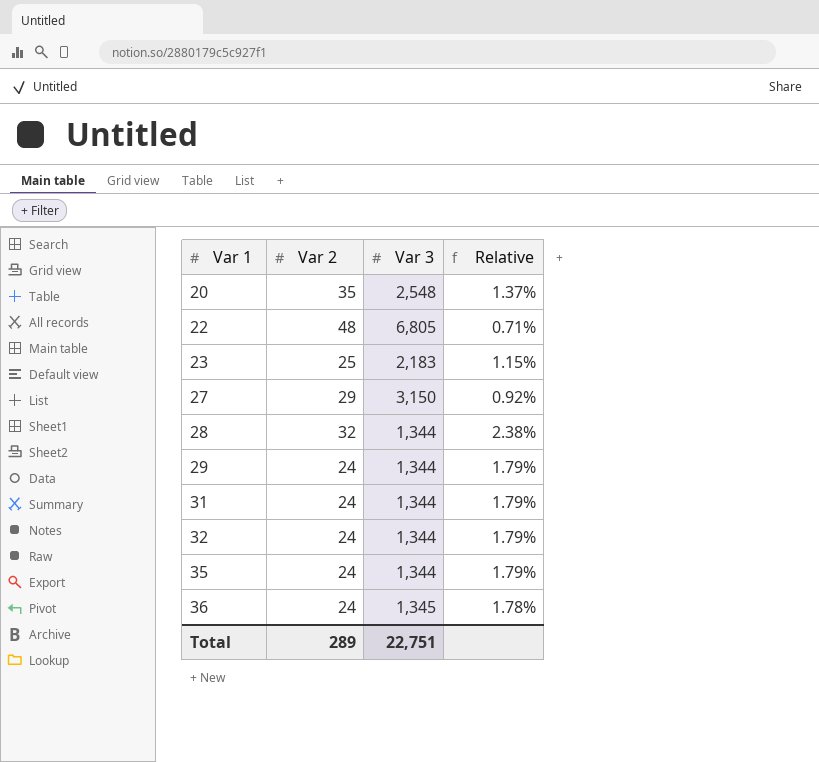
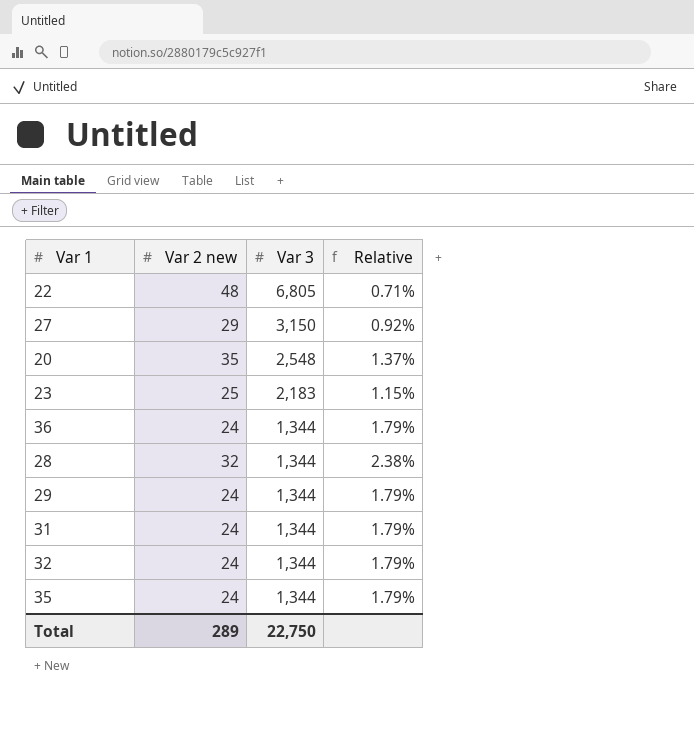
row order: Var 1 ascending -> Var 3 descending
column name: Var 2 -> Var 2 new
36 | Var 3: 1,345 -> 1,344
36 | Relative: 1.78% -> 1.79%
Total | Var 3: 22,751 -> 22,750

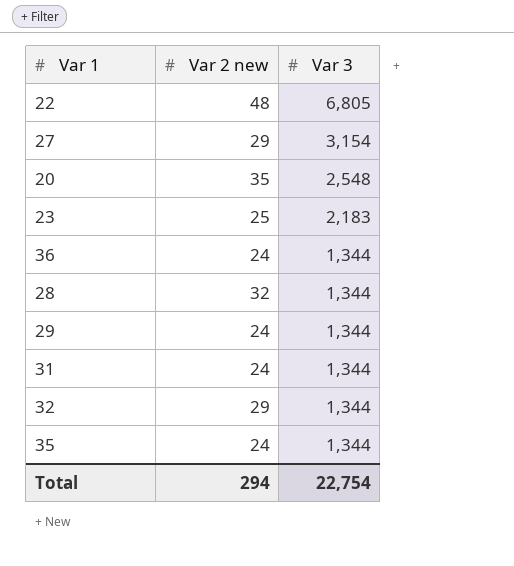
column Relative | formula: [Var 2 new] / [Var 3] -> none
27 | Var 3: 3,150 -> 3,154
32 | Var 2 new: 24 -> 29
Total | Var 2 new: 289 -> 294
Total | Var 3: 22,750 -> 22,754

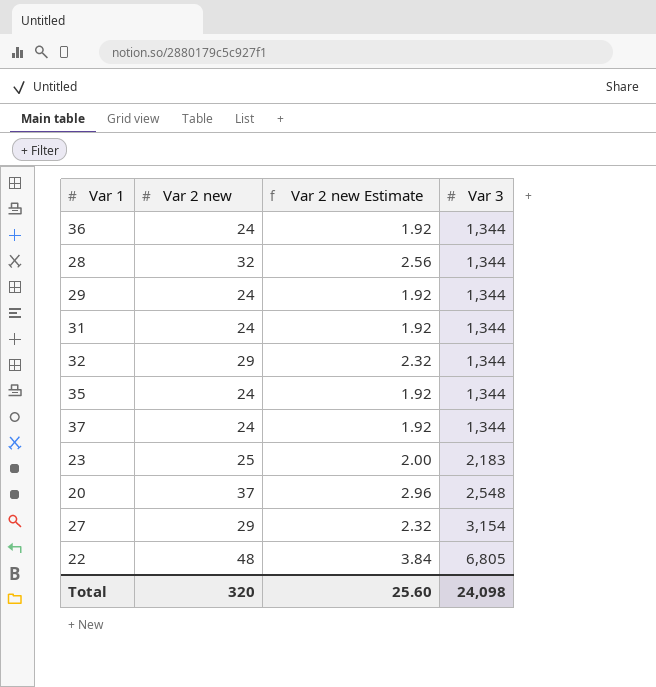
row order: Var 3 descending -> Var 3 ascending
column Var 2 new Estimate | formula: none -> [Var 2 new] * 0.08
row 37: none -> 24 | 1.92 | 1,344
20 | Var 2 new: 35 -> 37
Total | Var 2 new: 294 -> 320
Total | Var 3: 22,754 -> 24,098

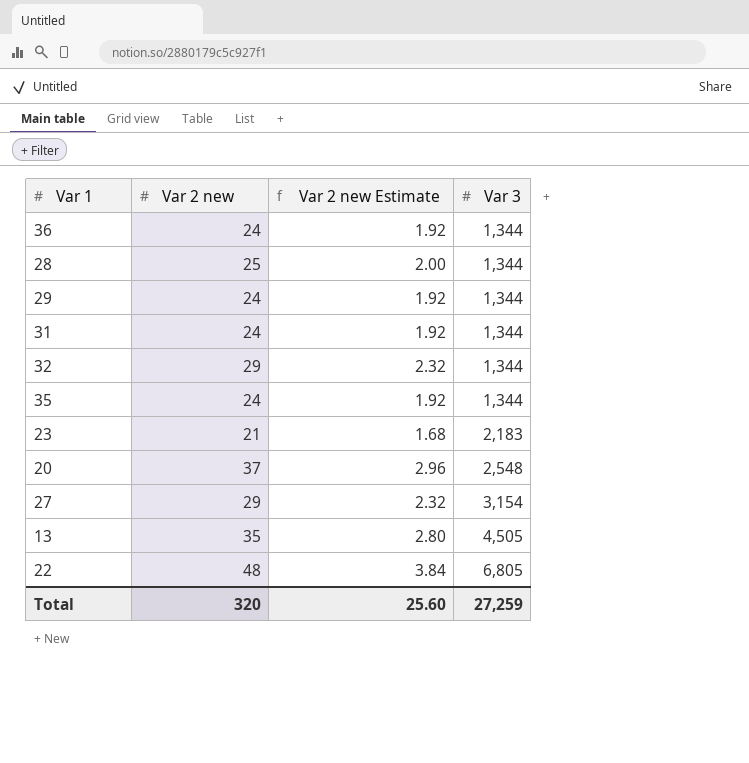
row 37: 24 | 1.92 | 1,344 -> none
28 | Var 2 new: 32 -> 25
28 | Var 2 new Estimate: 2.56 -> 2.00
23 | Var 2 new: 25 -> 21
23 | Var 2 new Estimate: 2.00 -> 1.68
row 13: none -> 35 | 2.80 | 4,505
Total | Var 3: 24,098 -> 27,259

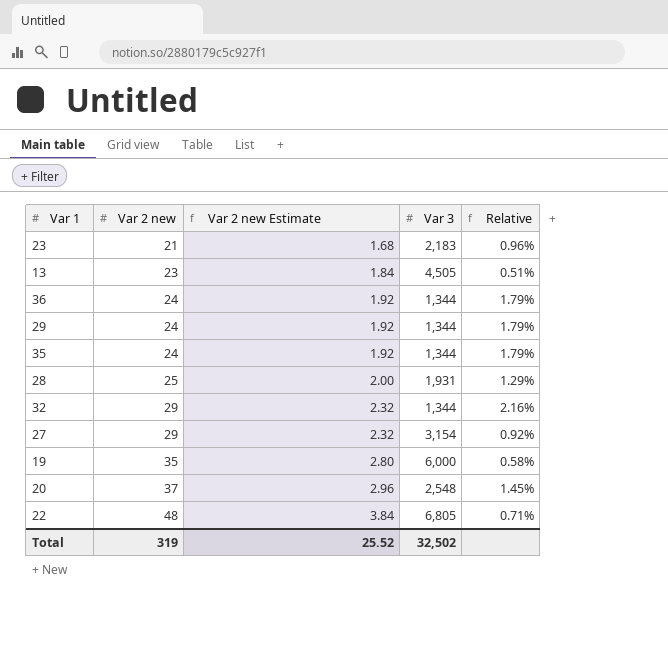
row order: Var 3 ascending -> Var 2 new ascending
column Relative | formula: none -> [Var 2 new] / [Var 3]
row 31: 24 | 1.92 | 1,344 -> none
13 | Var 2 new: 35 -> 23
13 | Var 2 new Estimate: 2.80 -> 1.84
28 | Var 3: 1,344 -> 1,931
row 19: none -> 35 | 2.80 | 6,000 | 0.58%
Total | Var 2 new: 320 -> 319
Total | Var 2 new Estimate: 25.60 -> 25.52
Total | Var 3: 27,259 -> 32,502

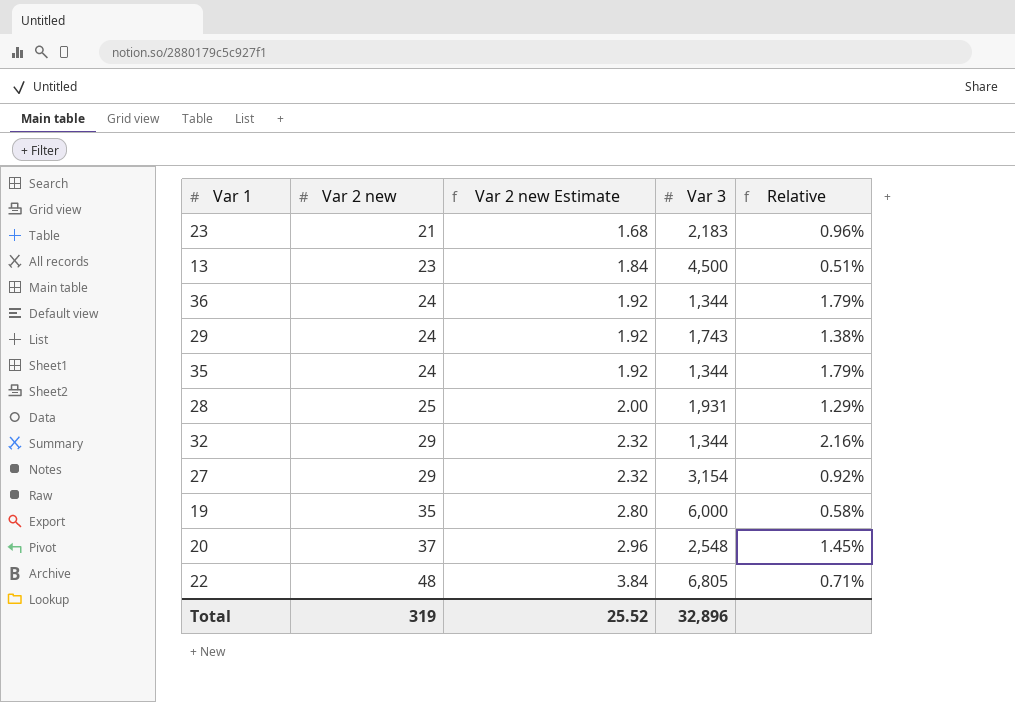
13 | Var 3: 4,505 -> 4,500
29 | Var 3: 1,344 -> 1,743
29 | Relative: 1.79% -> 1.38%
Total | Var 3: 32,502 -> 32,896

